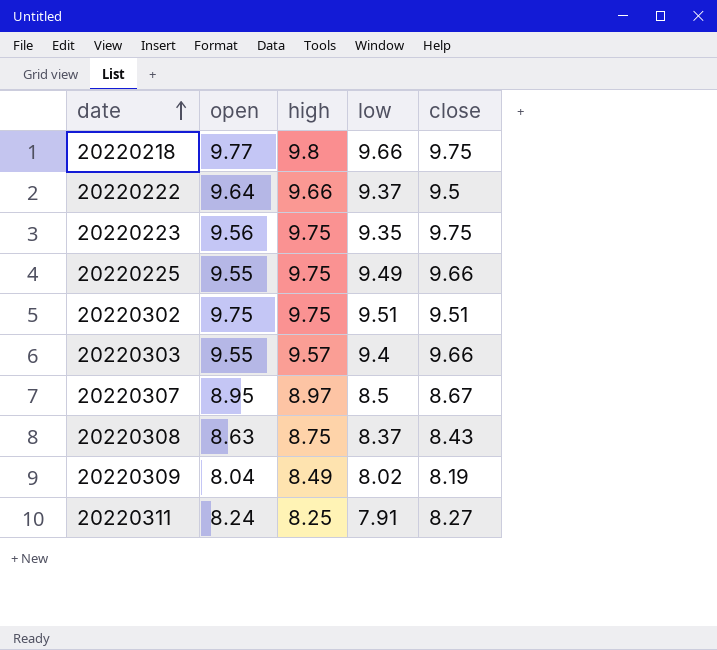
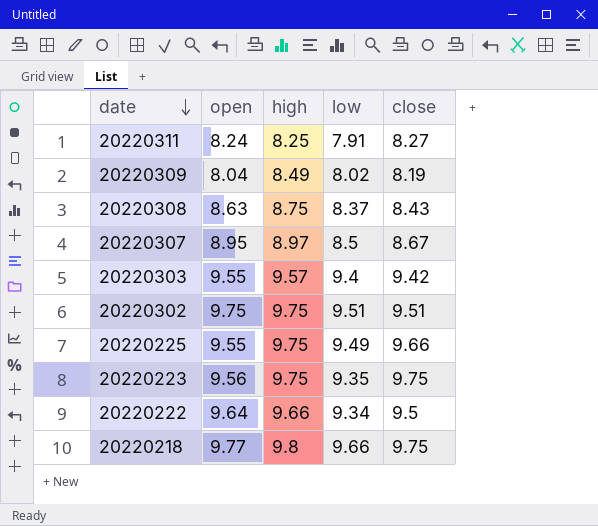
row order: date ascending -> date descending
20220303 | close: 9.66 -> 9.42
20220222 | low: 9.37 -> 9.34

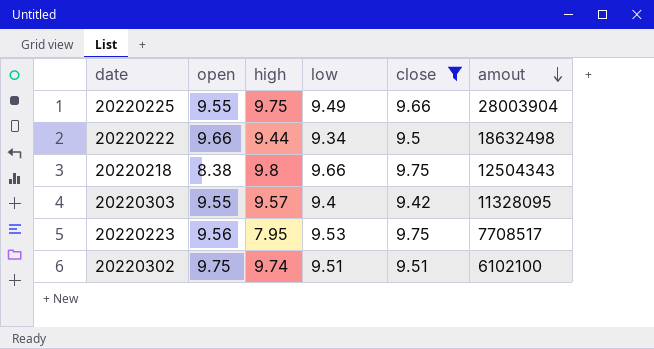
filter: none -> close >= 9.42
row order: date descending -> amout descending
column amout | position: none -> 6
20220222 | open: 9.64 -> 9.66
20220222 | high: 9.66 -> 9.44
20220218 | open: 9.77 -> 8.38
20220223 | high: 9.75 -> 7.95
20220223 | low: 9.35 -> 9.53
20220302 | high: 9.75 -> 9.74

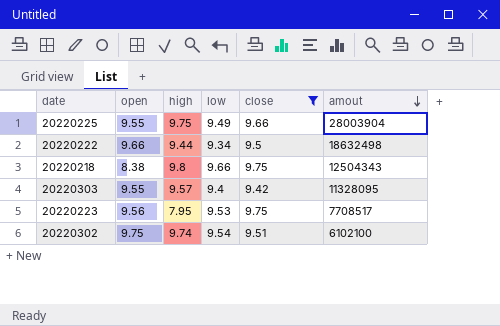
20220302 | low: 9.51 -> 9.54

